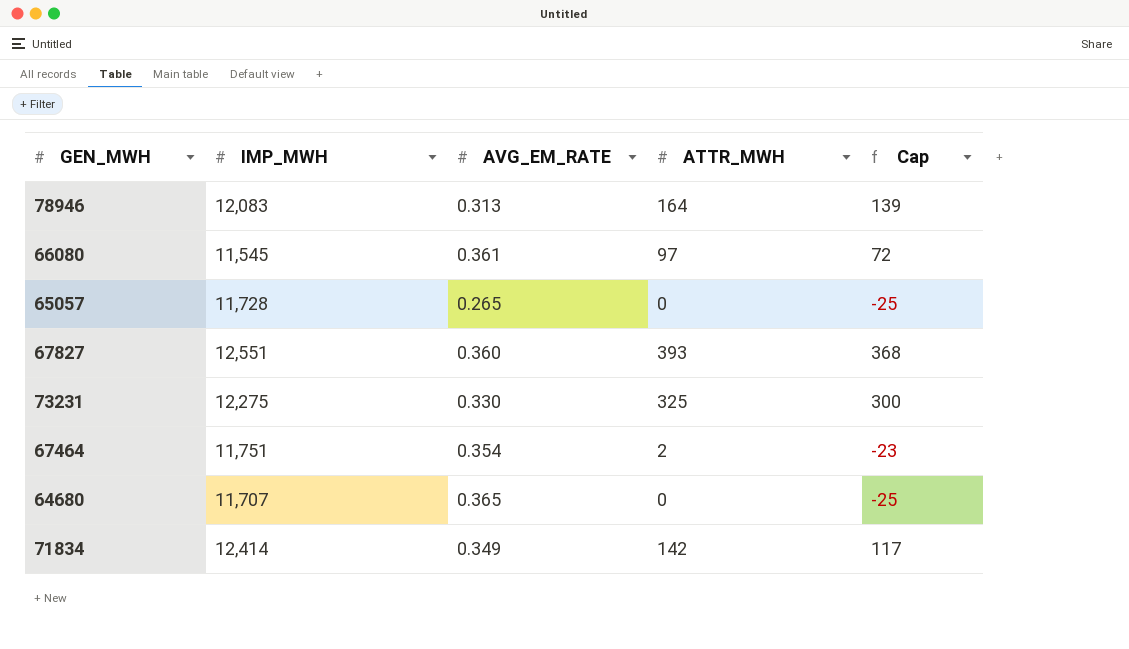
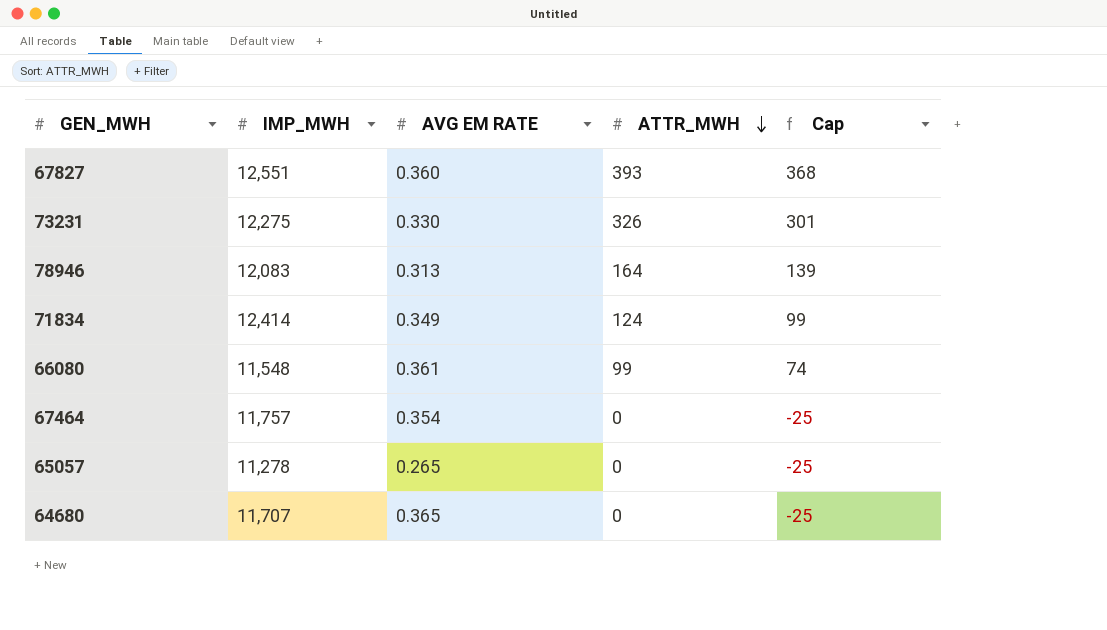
row order: none -> ATTR_MWH descending
column name: AVG_EM_RATE -> AVG EM RATE
73231 | ATTR_MWH: 325 -> 326
73231 | Cap: 300 -> 301
71834 | ATTR_MWH: 142 -> 124
71834 | Cap: 117 -> 99
66080 | IMP_MWH: 11,545 -> 11,548
66080 | ATTR_MWH: 97 -> 99
66080 | Cap: 72 -> 74
67464 | IMP_MWH: 11,751 -> 11,757
67464 | ATTR_MWH: 2 -> 0
67464 | Cap: -23 -> -25
65057 | IMP_MWH: 11,728 -> 11,278

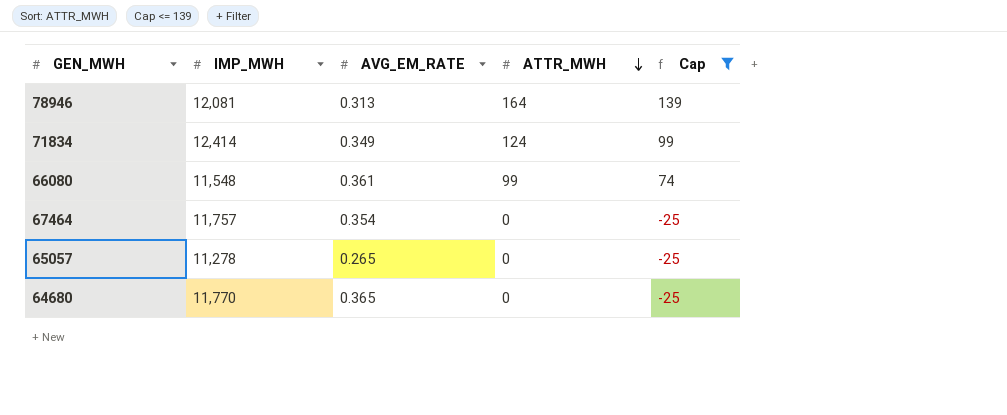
filter: none -> Cap <= 139
column name: AVG EM RATE -> AVG_EM_RATE
78946 | IMP_MWH: 12,083 -> 12,081
64680 | IMP_MWH: 11,707 -> 11,770

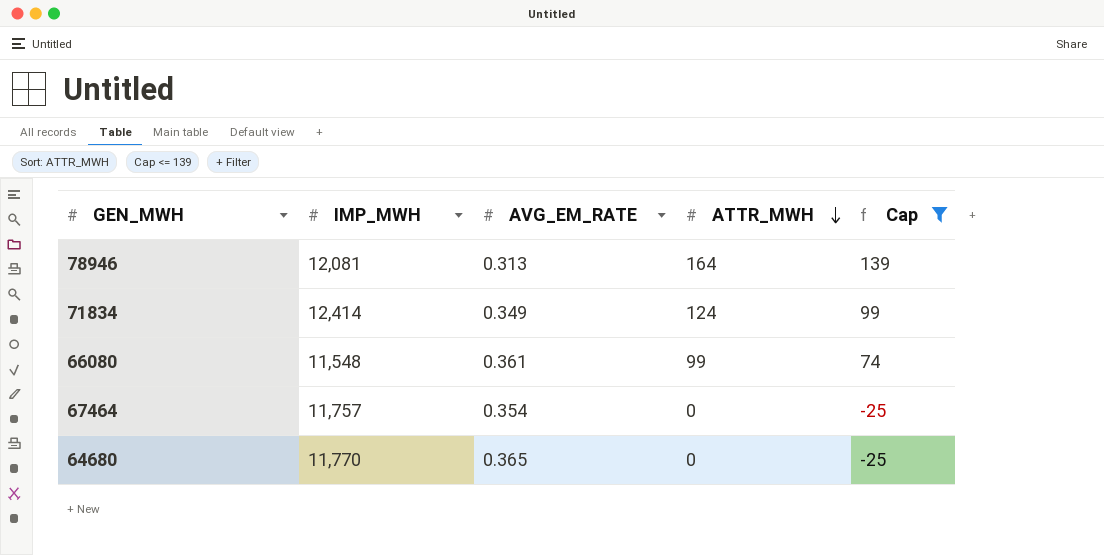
row 65057: 11,278 | 0.265 | 0 | -25 -> none

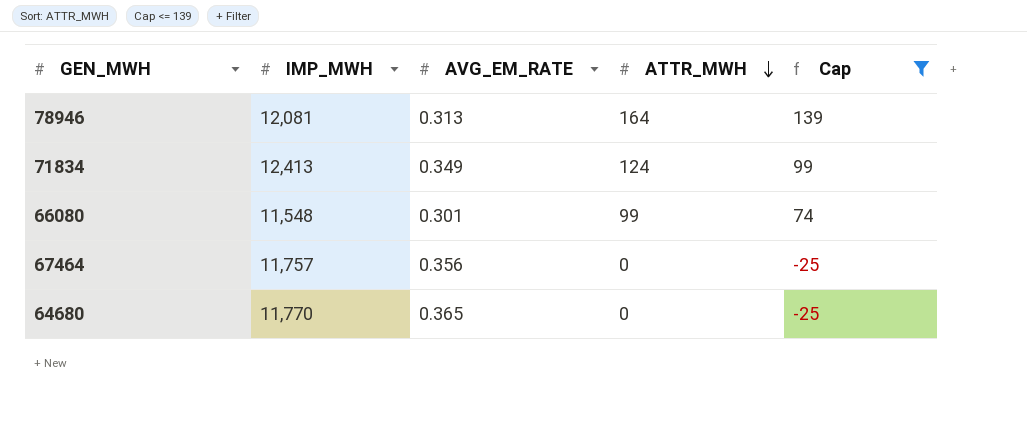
71834 | IMP_MWH: 12,414 -> 12,413
66080 | AVG_EM_RATE: 0.361 -> 0.301
67464 | AVG_EM_RATE: 0.354 -> 0.356

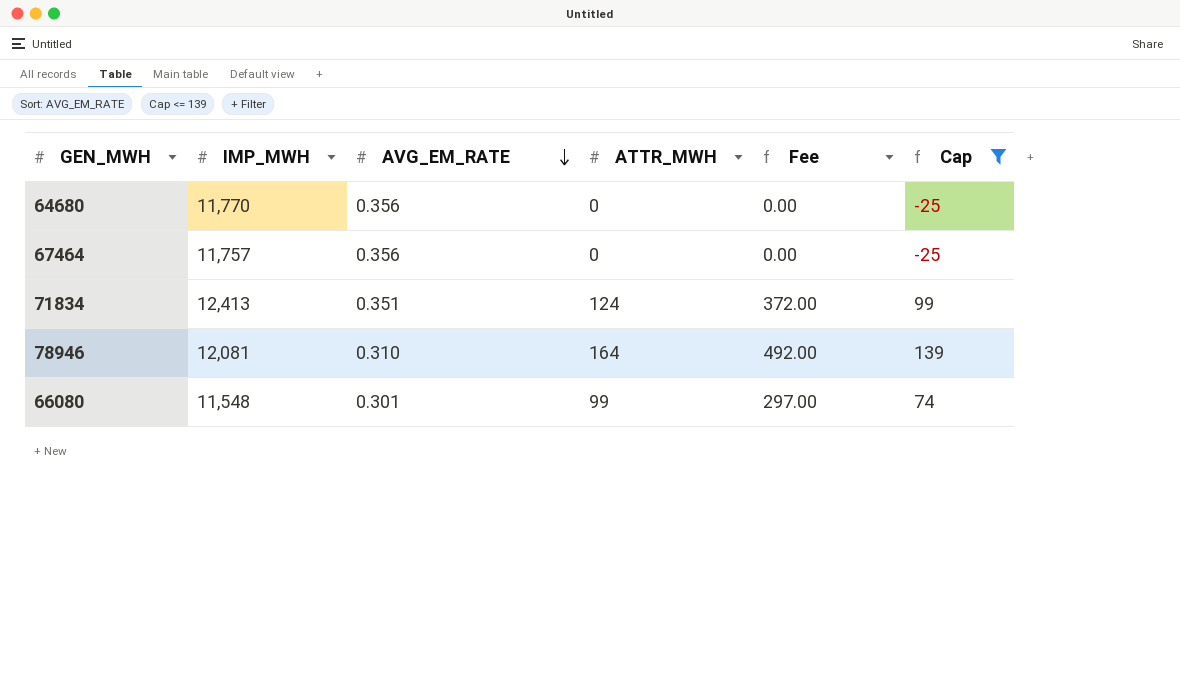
row order: ATTR_MWH descending -> AVG_EM_RATE descending
column Fee | formula: none -> [ATTR_MWH] * 3
64680 | AVG_EM_RATE: 0.365 -> 0.356
71834 | AVG_EM_RATE: 0.349 -> 0.351
78946 | AVG_EM_RATE: 0.313 -> 0.310

